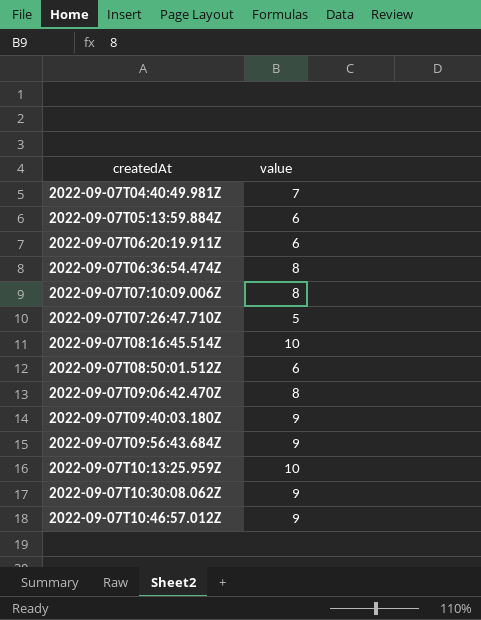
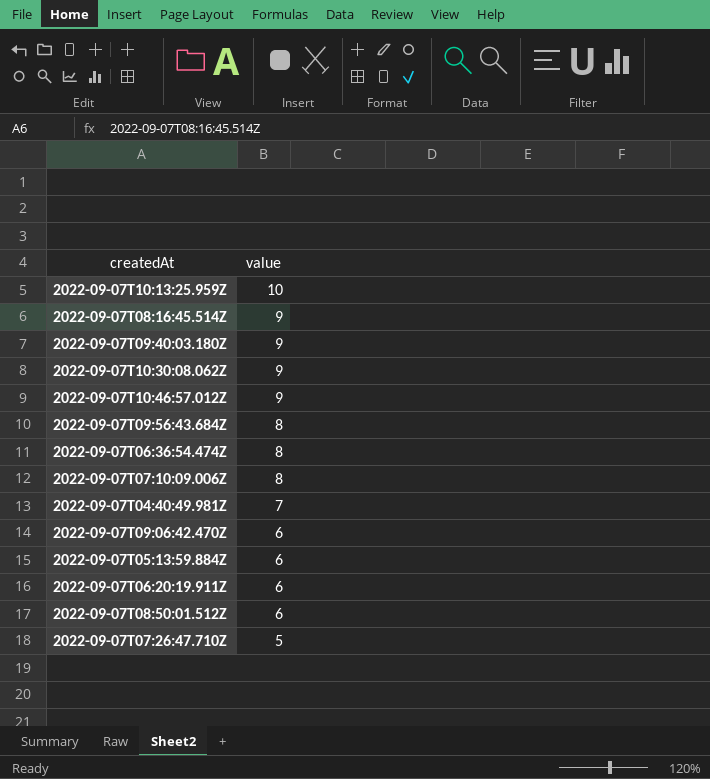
row order: createdAt ascending -> value descending
2022-09-07T08:16:45.514Z | value: 10 -> 9
2022-09-07T09:56:43.684Z | value: 9 -> 8
2022-09-07T09:06:42.470Z | value: 8 -> 6

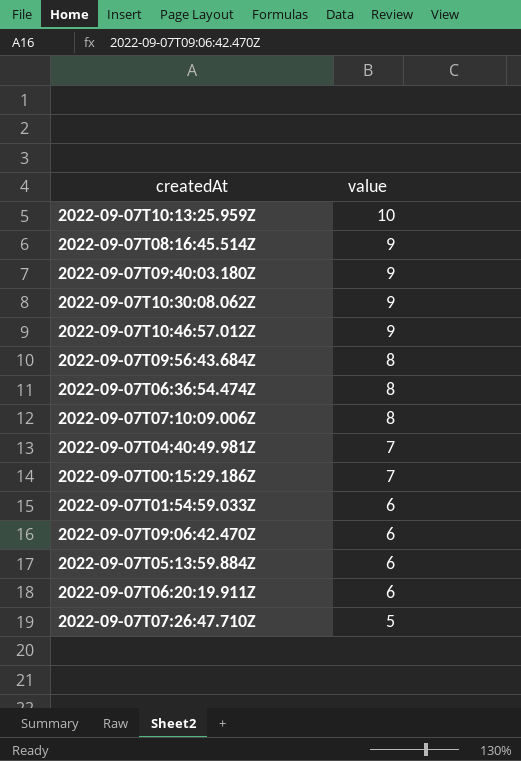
row 2022-09-07T08:50:01.512Z: 6 -> none
row 2022-09-07T00:15:29.186Z: none -> 7
row 2022-09-07T01:54:59.033Z: none -> 6

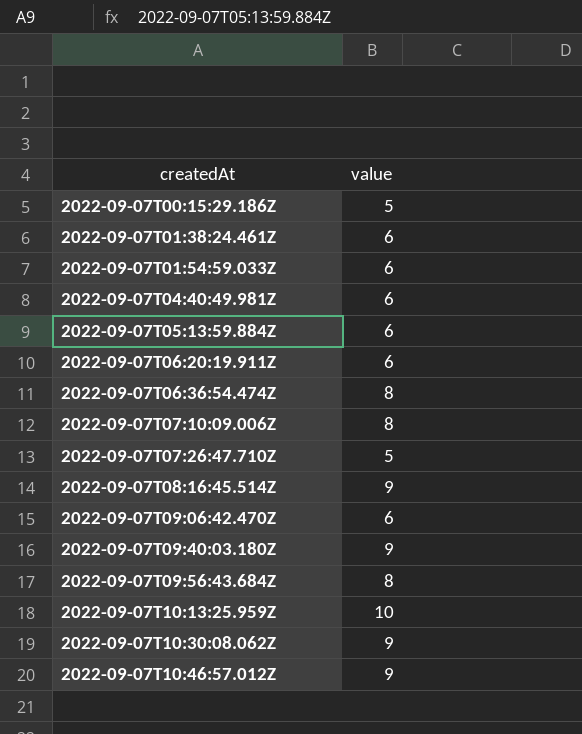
row order: value descending -> createdAt ascending
2022-09-07T00:15:29.186Z | value: 7 -> 5
row 2022-09-07T01:38:24.461Z: none -> 6
2022-09-07T04:40:49.981Z | value: 7 -> 6

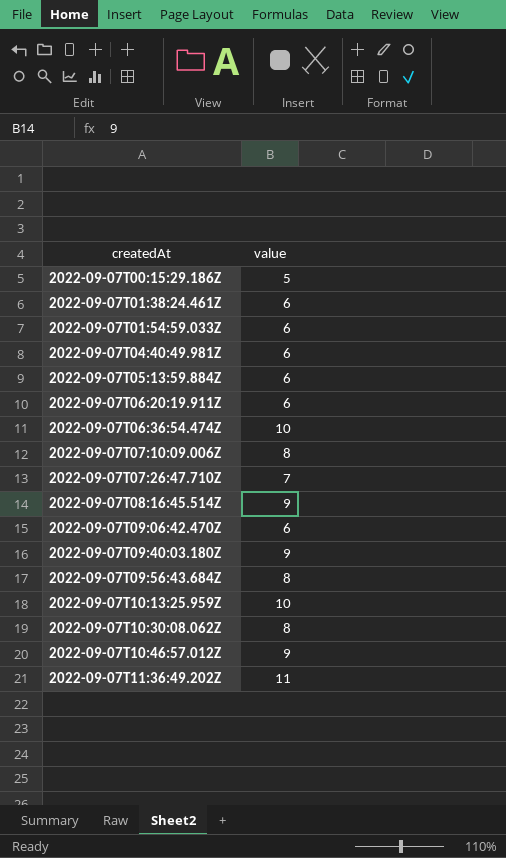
2022-09-07T06:36:54.474Z | value: 8 -> 10
2022-09-07T07:26:47.710Z | value: 5 -> 7
2022-09-07T10:30:08.062Z | value: 9 -> 8
row 2022-09-07T11:36:49.202Z: none -> 11

